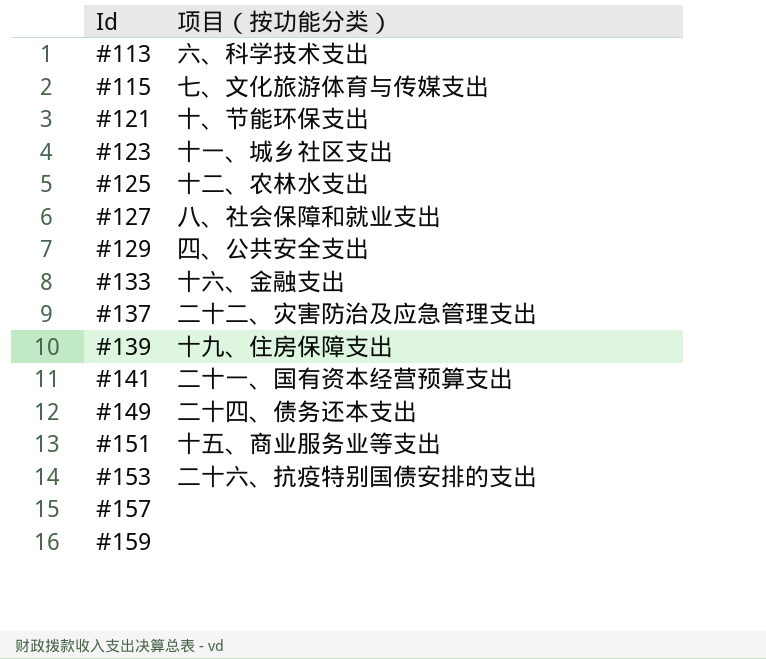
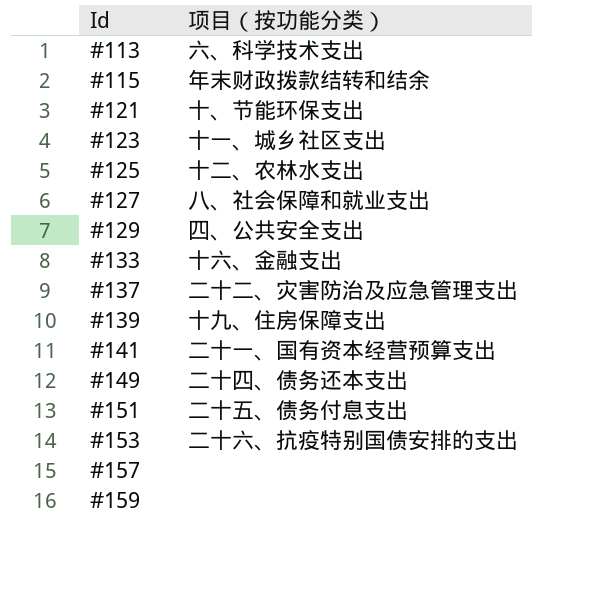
#115 | 项目（按功能分类）: 七、文化旅游体育与传媒支出 -> 年末财政拨款结转和结余
#151 | 项目（按功能分类）: 十五、商业服务业等支出 -> 二十五、债务付息支出

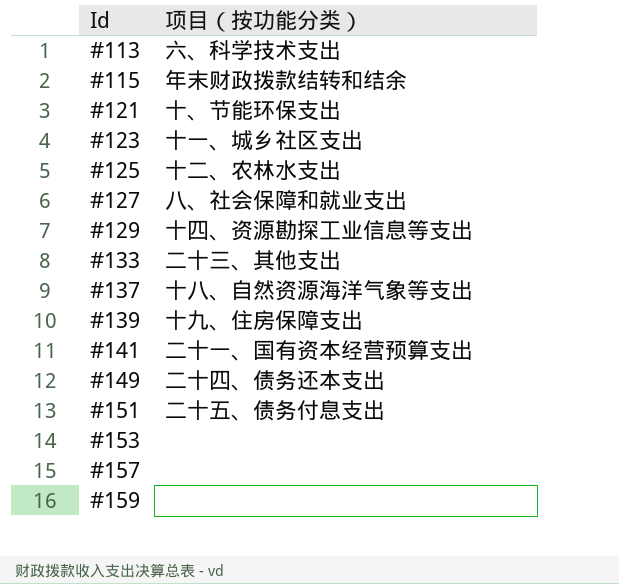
#129 | 项目（按功能分类）: 四、公共安全支出 -> 十四、资源勘探工业信息等支出
#133 | 项目（按功能分类）: 十六、金融支出 -> 二十三、其他支出
#137 | 项目（按功能分类）: 二十二、灾害防治及应急管理支出 -> 十八、自然资源海洋气象等支出
#153 | 项目（按功能分类）: 二十六、抗疫特别国债安排的支出 -> none

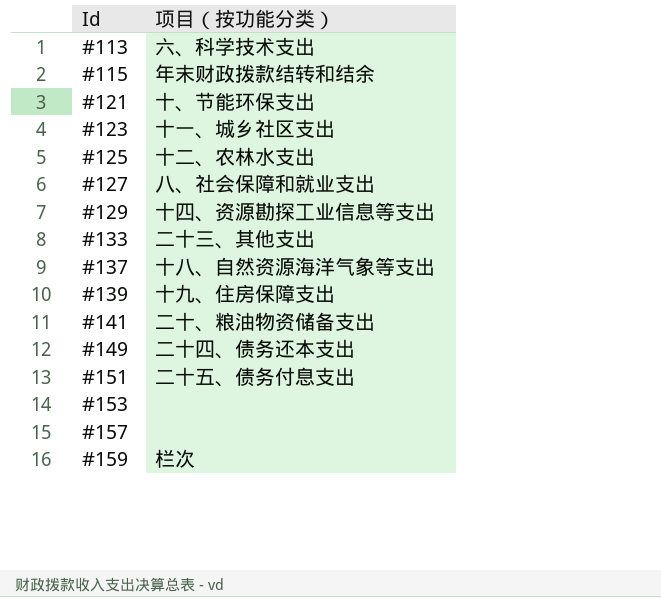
#141 | 项目（按功能分类）: 二十一、国有资本经营预算支出 -> 二十、粮油物资储备支出
#159 | 项目（按功能分类）: none -> 栏次

